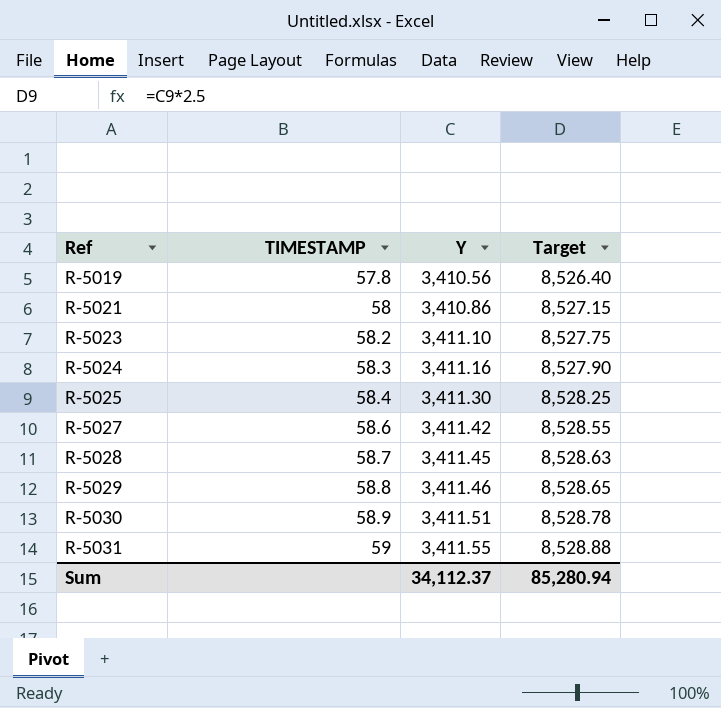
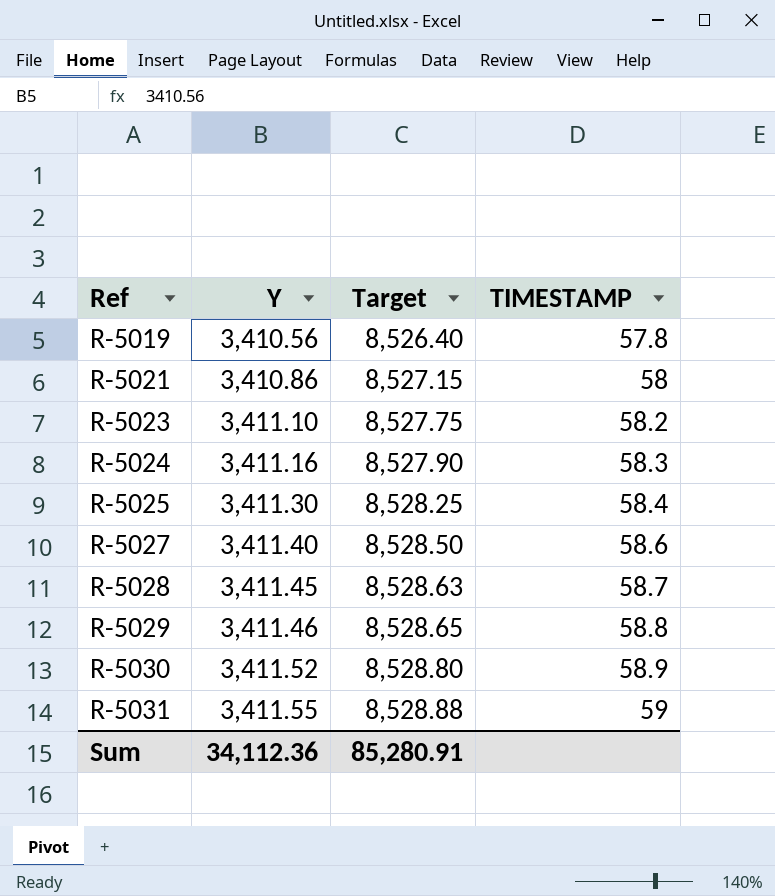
column TIMESTAMP | position: 2 -> 4
R-5027 | Y: 3,411.42 -> 3,411.40
R-5027 | Target: 8,528.55 -> 8,528.50
R-5030 | Y: 3,411.51 -> 3,411.52
R-5030 | Target: 8,528.78 -> 8,528.80
Sum | Y: 34,112.37 -> 34,112.36
Sum | Target: 85,280.94 -> 85,280.91

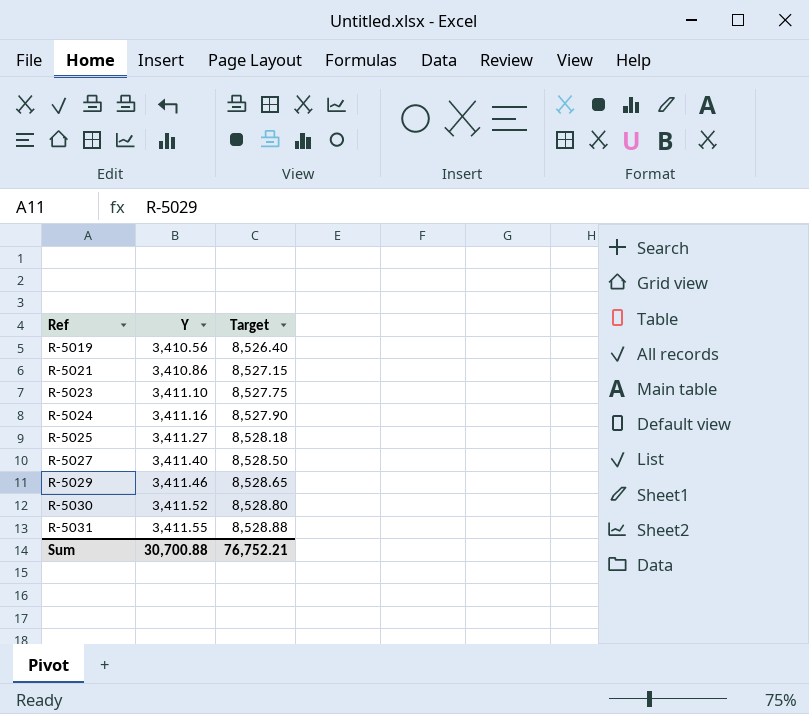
column TIMESTAMP | position: 4 -> none
row R-5028: 3,411.45 | 8,528.63 | 58.7 -> none
R-5025 | Y: 3,411.30 -> 3,411.27
R-5025 | Target: 8,528.25 -> 8,528.18
Sum | Y: 34,112.36 -> 30,700.88
Sum | Target: 85,280.91 -> 76,752.21

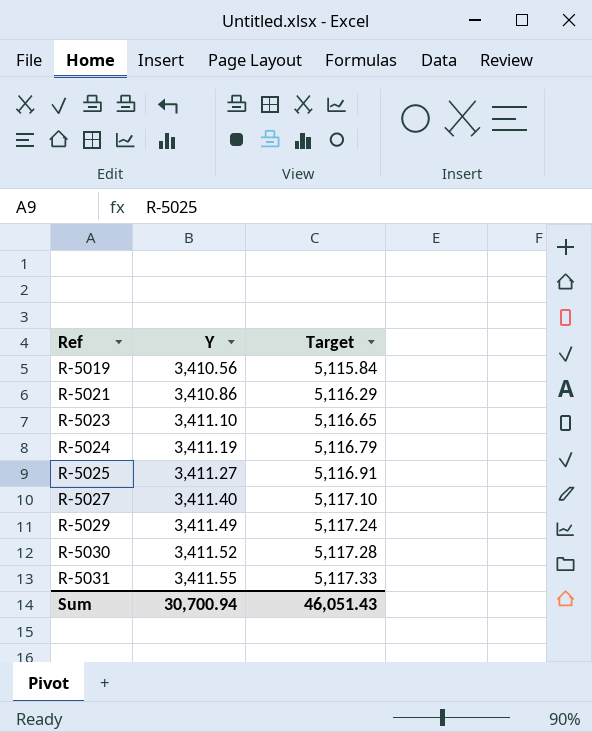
column Target | formula: [Y] * 2.5 -> [Y] * 1.5
R-5024 | Y: 3,411.16 -> 3,411.19
R-5029 | Y: 3,411.46 -> 3,411.49
Sum | Y: 30,700.88 -> 30,700.94
Sum | Target: 76,752.21 -> 46,051.43

